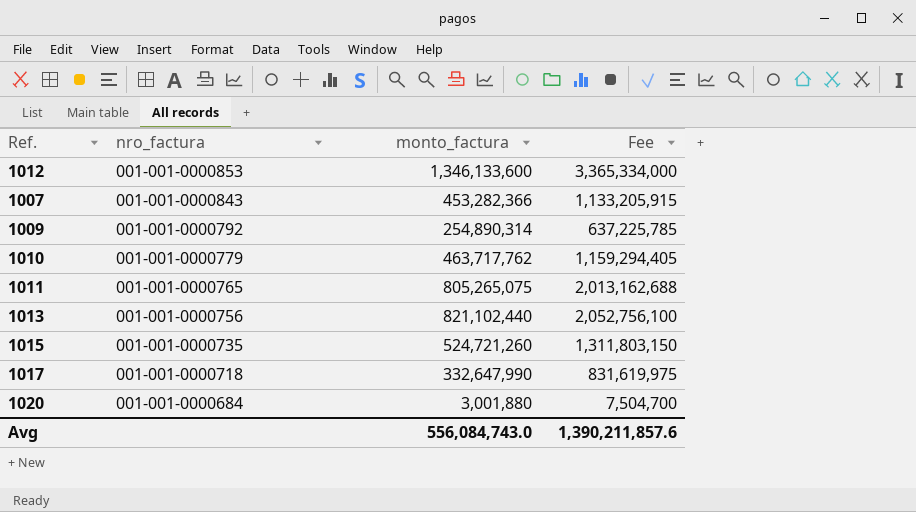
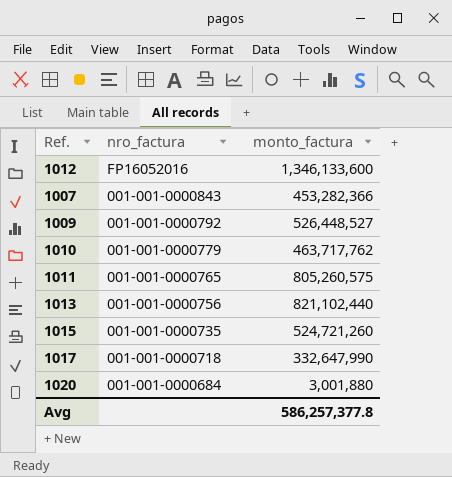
column Fee | formula: [monto_factura] * 2.5 -> none
1012 | nro_factura: 001-001-0000853 -> FP16052016
1009 | monto_factura: 254,890,314 -> 526,448,527
1011 | monto_factura: 805,265,075 -> 805,260,575
Avg | monto_factura: 556,084,743.0 -> 586,257,377.8

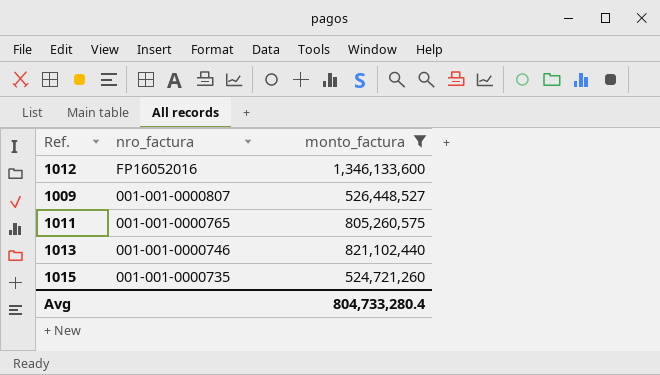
filter: none -> monto_factura >= 524,721,260
1009 | nro_factura: 001-001-0000792 -> 001-001-0000807
1013 | nro_factura: 001-001-0000756 -> 001-001-0000746
Avg | monto_factura: 586,257,377.8 -> 804,733,280.4

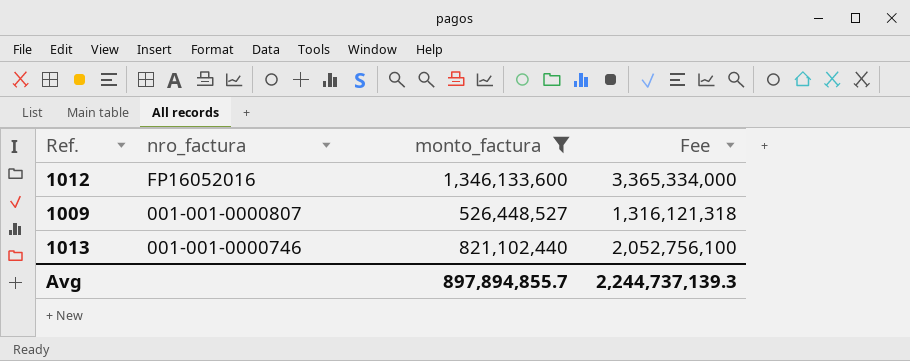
column Fee | formula: none -> [monto_factura] * 2.5
row 1011: 001-001-0000765 | 805,260,575 -> none
row 1015: 001-001-0000735 | 524,721,260 -> none
Avg | monto_factura: 804,733,280.4 -> 897,894,855.7

